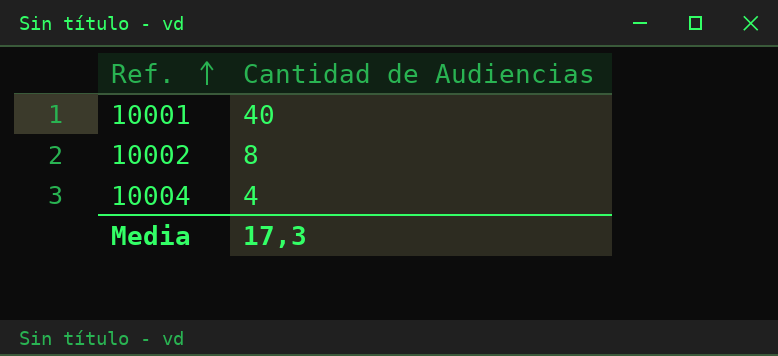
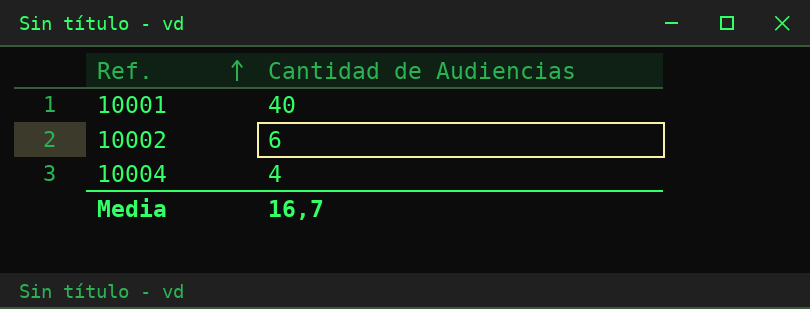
10002 | Cantidad de Audiencias: 8 -> 6
Media | Cantidad de Audiencias: 17,3 -> 16,7

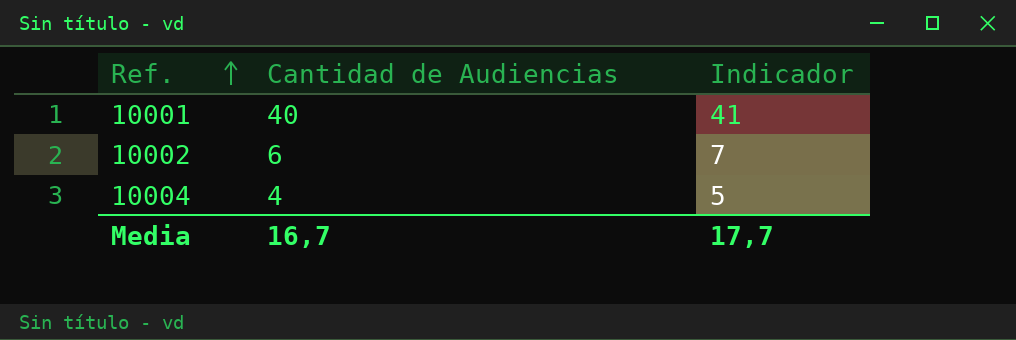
column Indicador | formula: none -> [Cantidad de Audiencias] + 1

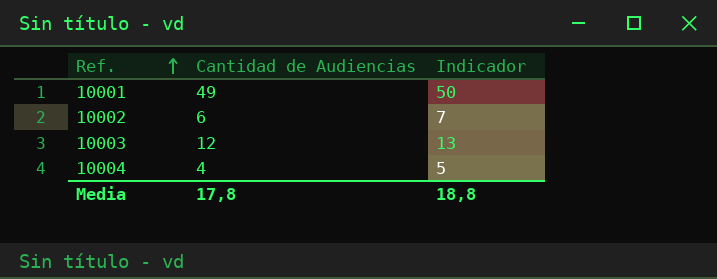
10001 | Cantidad de Audiencias: 40 -> 49
10001 | Indicador: 41 -> 50
row 10003: none -> 12 | 13
Media | Cantidad de Audiencias: 16,7 -> 17,8
Media | Indicador: 17,7 -> 18,8

